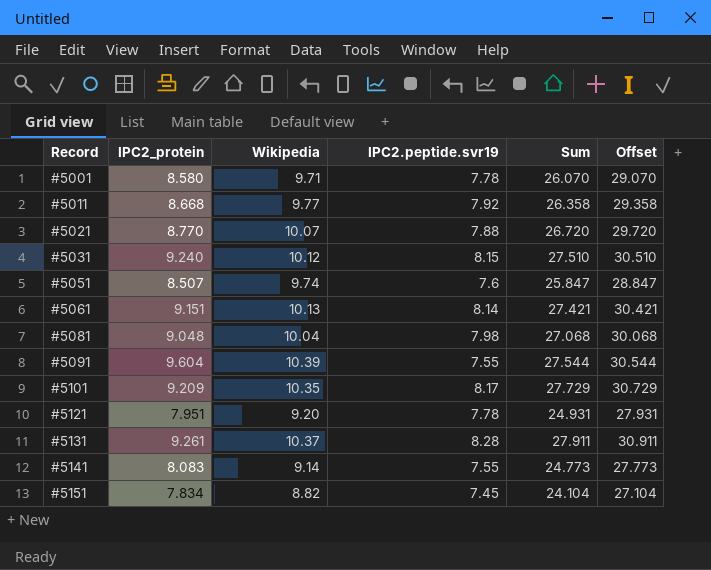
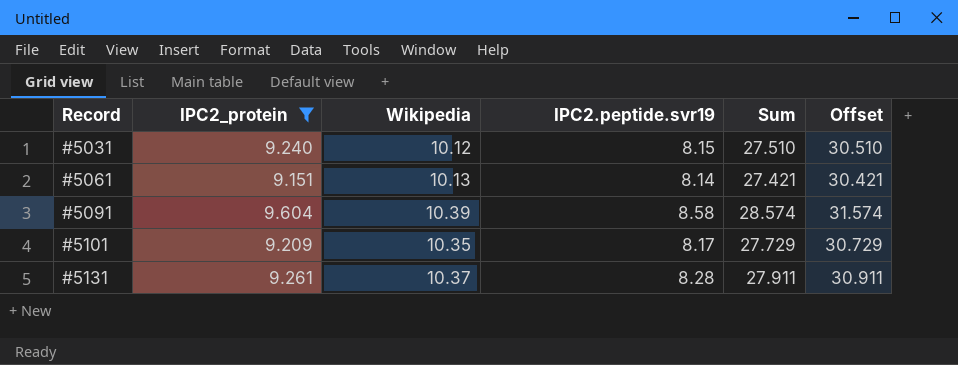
filter: none -> IPC2_protein >= 9.151
#5091 | IPC2.peptide.svr19: 7.55 -> 8.58
#5091 | Sum: 27.544 -> 28.574
#5091 | Offset: 30.544 -> 31.574

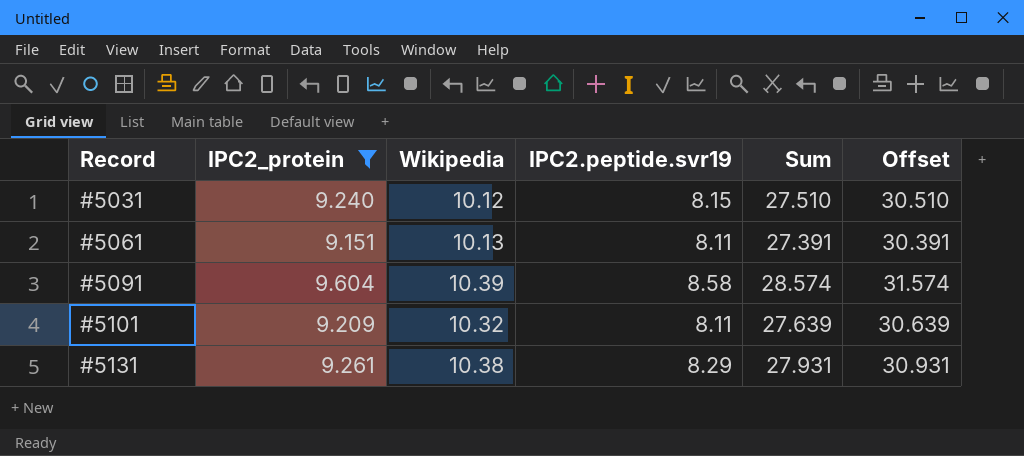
#5061 | IPC2.peptide.svr19: 8.14 -> 8.11
#5061 | Sum: 27.421 -> 27.391
#5061 | Offset: 30.421 -> 30.391
#5101 | Wikipedia: 10.35 -> 10.32
#5101 | IPC2.peptide.svr19: 8.17 -> 8.11
#5101 | Sum: 27.729 -> 27.639
#5101 | Offset: 30.729 -> 30.639
#5131 | Wikipedia: 10.37 -> 10.38
#5131 | IPC2.peptide.svr19: 8.28 -> 8.29
#5131 | Sum: 27.911 -> 27.931
#5131 | Offset: 30.911 -> 30.931

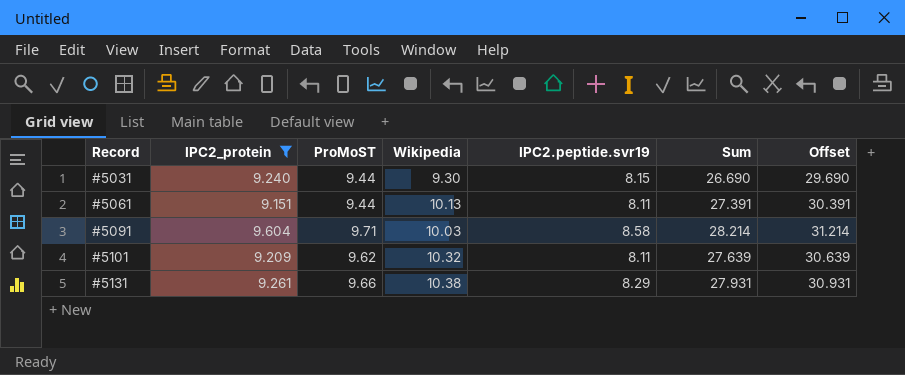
column ProMoST | position: none -> 3
#5031 | Wikipedia: 10.12 -> 9.30
#5031 | Sum: 27.510 -> 26.690
#5031 | Offset: 30.510 -> 29.690
#5091 | Wikipedia: 10.39 -> 10.03
#5091 | Sum: 28.574 -> 28.214
#5091 | Offset: 31.574 -> 31.214

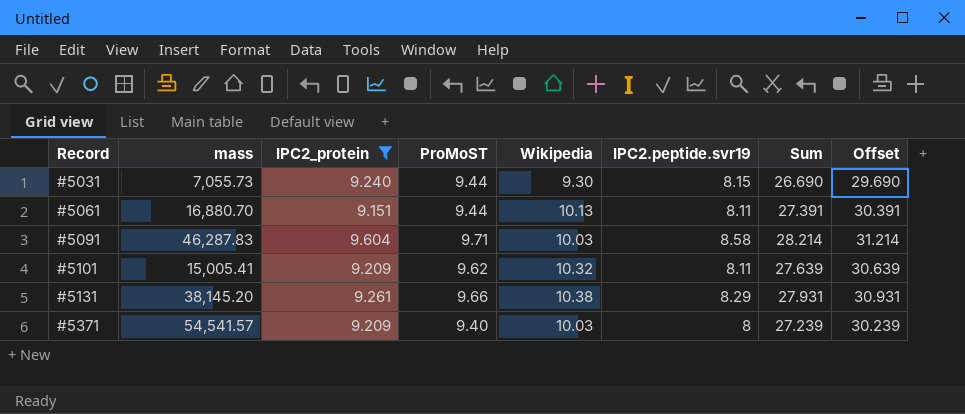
column mass | position: none -> 2
row #5371: none -> 54,541.57 | 9.209 | 9.40 | 10.03 | 8 | 27.239 | 30.239

